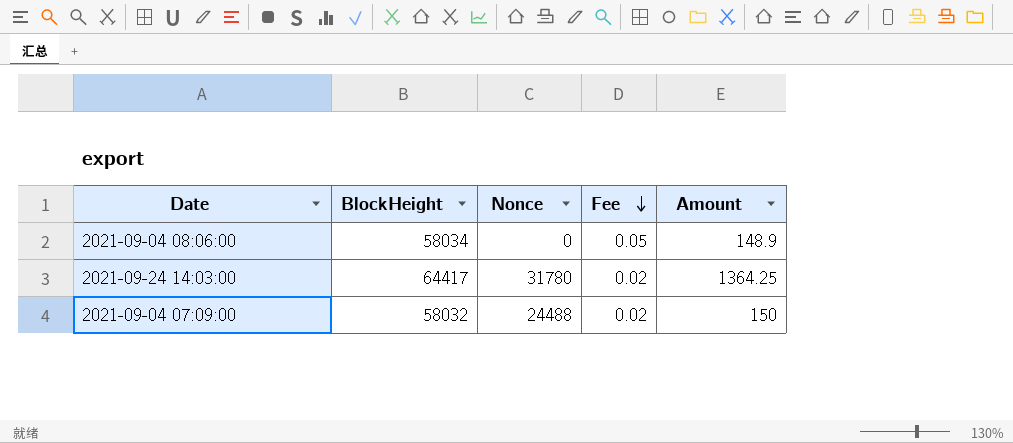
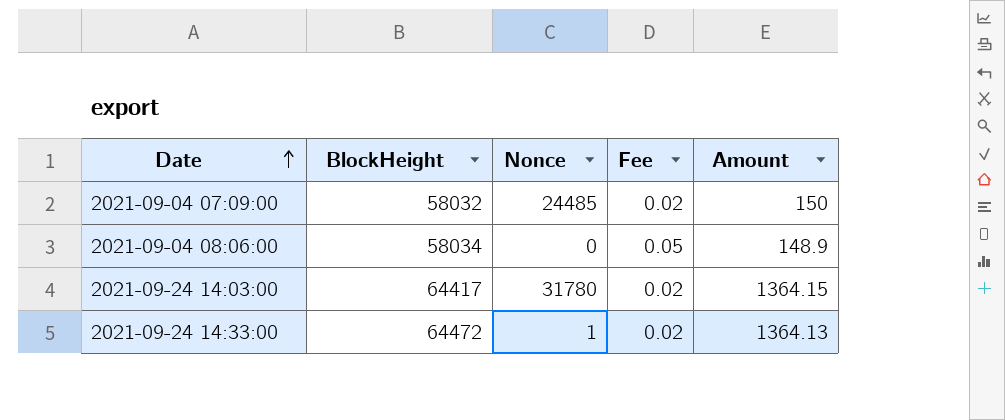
row order: Fee descending -> Date ascending
2021-09-04 07:09:00 | Nonce: 24488 -> 24485
2021-09-24 14:03:00 | Amount: 1364.25 -> 1364.15
row 2021-09-24 14:33:00: none -> 64472 | 1 | 0.02 | 1364.13

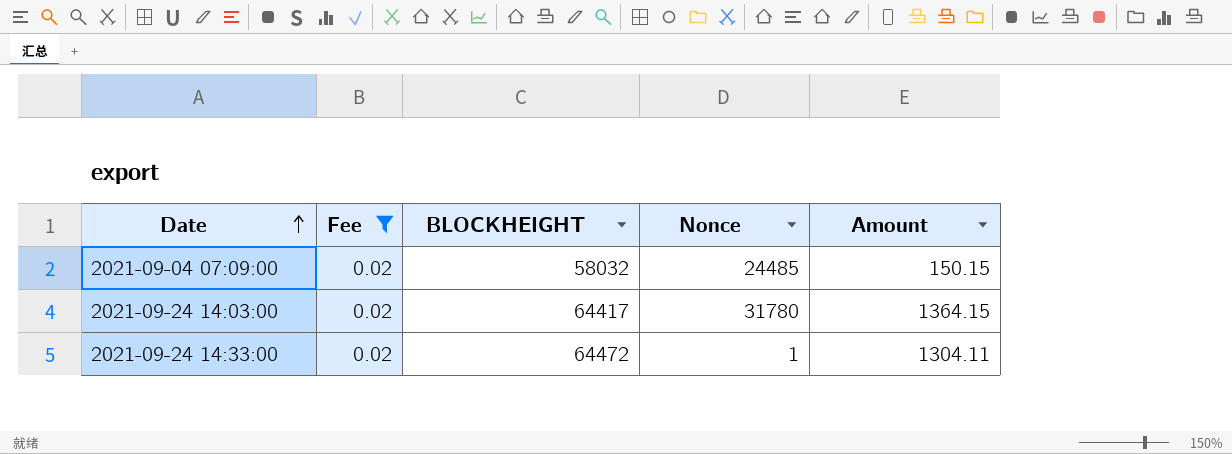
filter: none -> Fee = 0.02
column Fee | position: 4 -> 2
column name: BlockHeight -> BLOCKHEIGHT
2021-09-04 07:09:00 | Amount: 150 -> 150.15
2021-09-24 14:33:00 | Amount: 1364.13 -> 1304.11

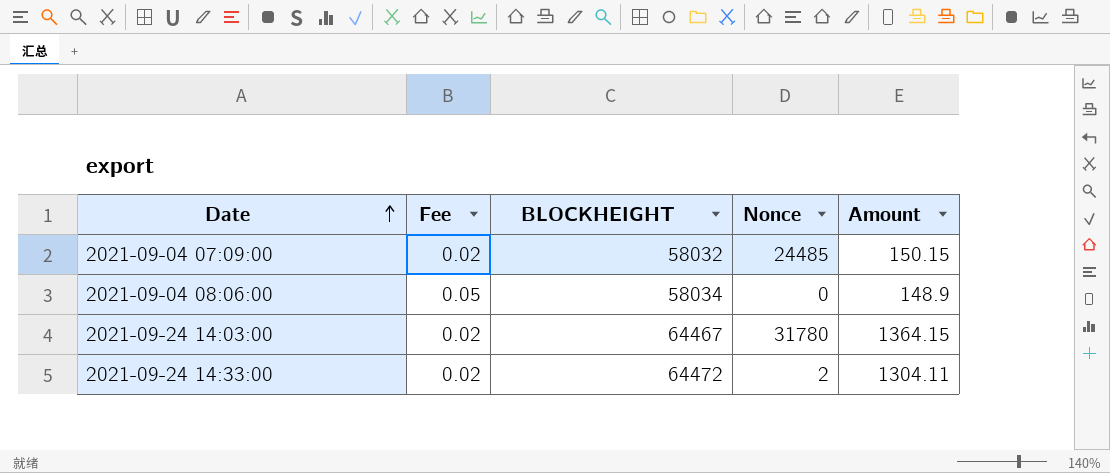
filter: Fee = 0.02 -> none
2021-09-24 14:03:00 | BLOCKHEIGHT: 64417 -> 64467
2021-09-24 14:33:00 | Nonce: 1 -> 2

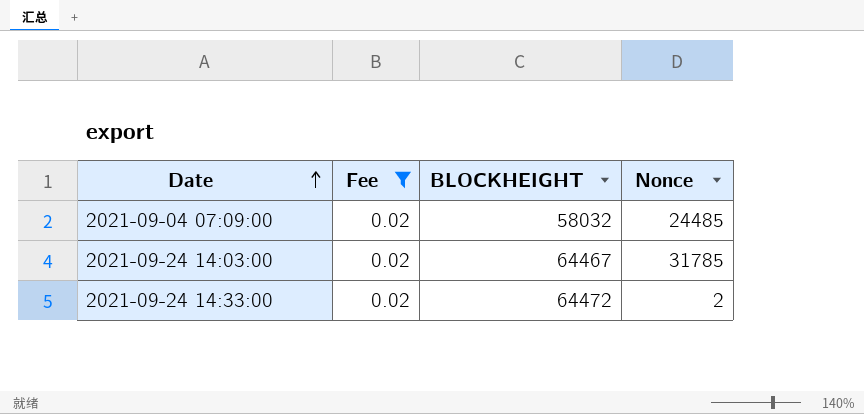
filter: none -> Fee = 0.02
column Amount | position: 5 -> none
2021-09-24 14:03:00 | Nonce: 31780 -> 31785

